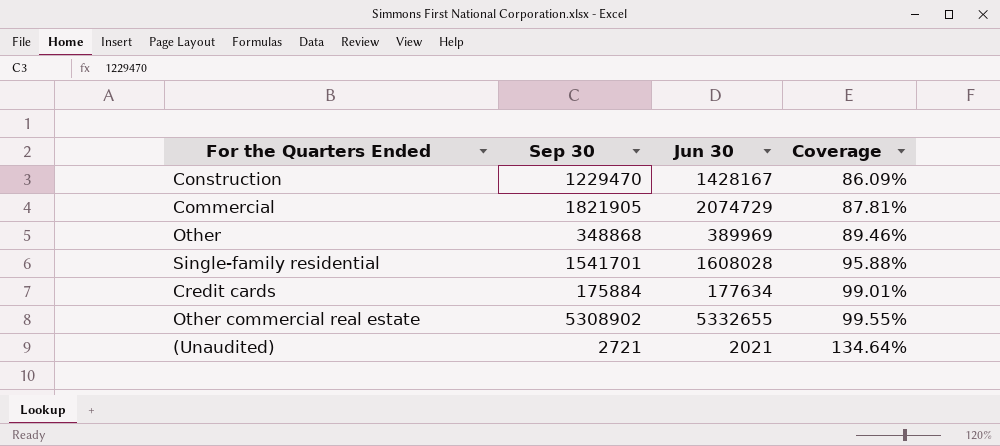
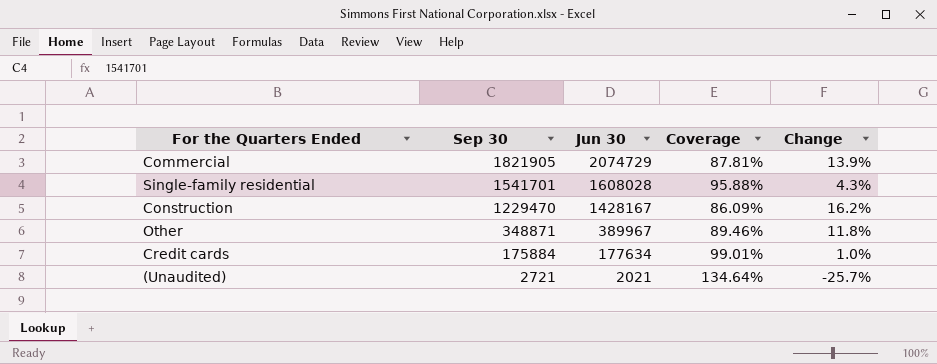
row order: Coverage ascending -> Sep 30 descending
column Change | formula: none -> ([Jun 30] - [Sep 30]) / [Sep 30]
row Other commercial real estate: 5308902 | 5332655 | 99.55% -> none
Other | Sep 30: 348868 -> 348871
Other | Jun 30: 389969 -> 389967

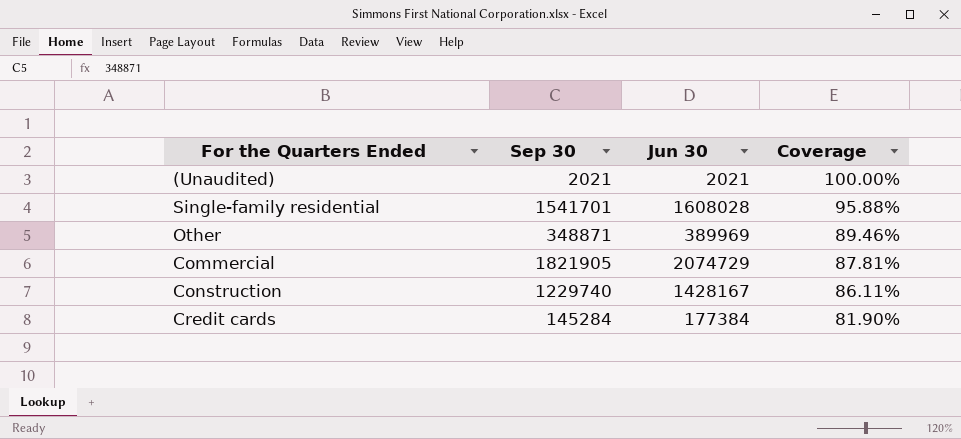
row order: Sep 30 descending -> Coverage descending
column Change | formula: ([Jun 30] - [Sep 30]) / [Sep 30] -> none
(Unaudited) | Sep 30: 2721 -> 2021
(Unaudited) | Coverage: 134.64% -> 100.00%
Other | Jun 30: 389967 -> 389969
Construction | Sep 30: 1229470 -> 1229740
Construction | Coverage: 86.09% -> 86.11%
Credit cards | Sep 30: 175884 -> 145284
Credit cards | Jun 30: 177634 -> 177384
Credit cards | Coverage: 99.01% -> 81.90%

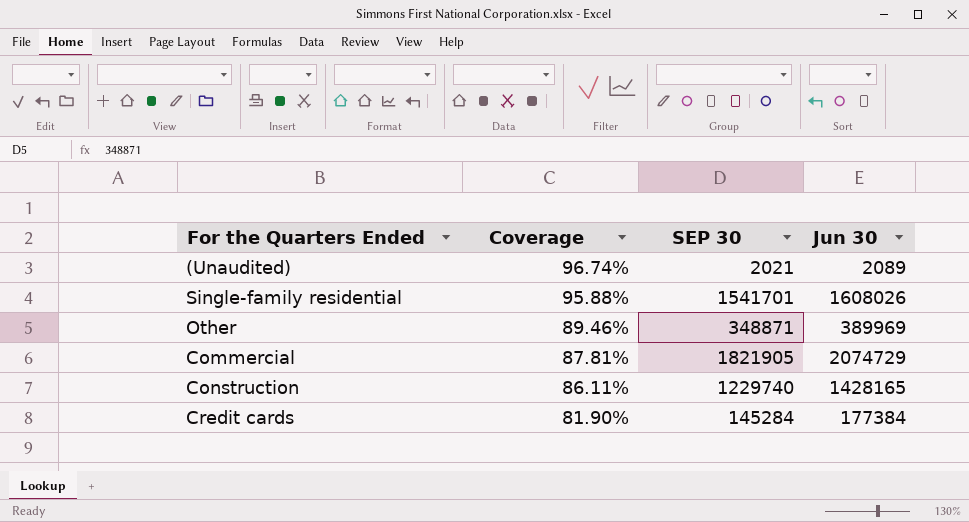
column Coverage | position: 4 -> 2
column name: Sep 30 -> SEP 30
(Unaudited) | Coverage: 100.00% -> 96.74%
(Unaudited) | Jun 30: 2021 -> 2089
Single-family residential | Jun 30: 1608028 -> 1608026
Construction | Jun 30: 1428167 -> 1428165

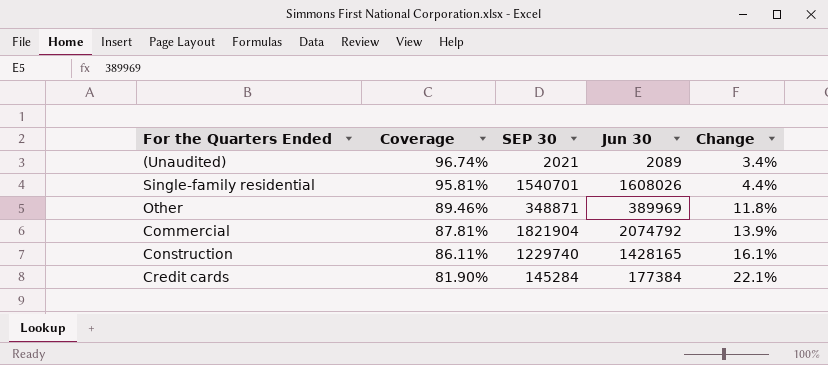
column Change | formula: none -> ([Jun 30] - [SEP 30]) / [SEP 30]
Single-family residential | Coverage: 95.88% -> 95.81%
Single-family residential | SEP 30: 1541701 -> 1540701
Commercial | SEP 30: 1821905 -> 1821904
Commercial | Jun 30: 2074729 -> 2074792

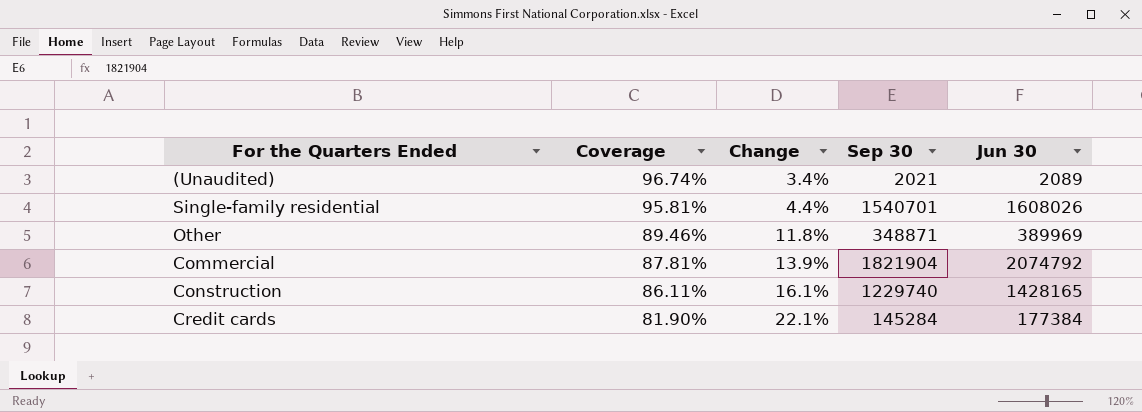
column Change | position: 5 -> 3
column name: SEP 30 -> Sep 30

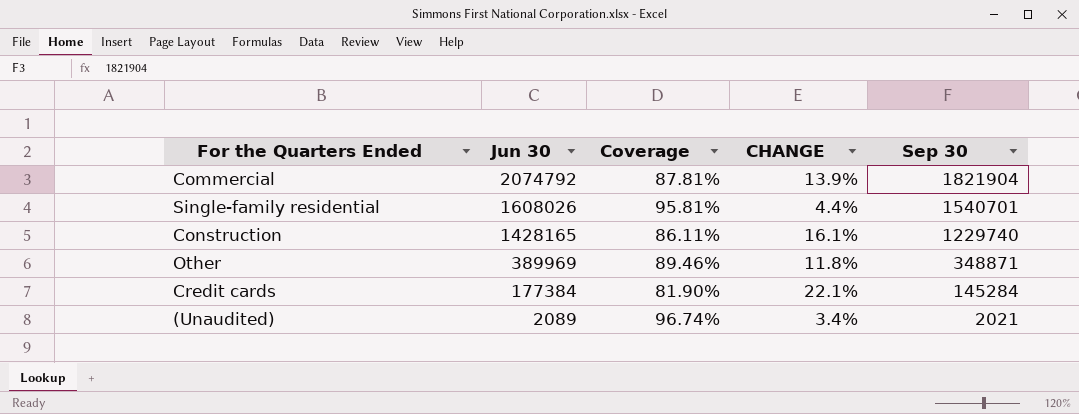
row order: Coverage descending -> Jun 30 descending
column Jun 30 | position: 5 -> 2
column name: Change -> CHANGE

